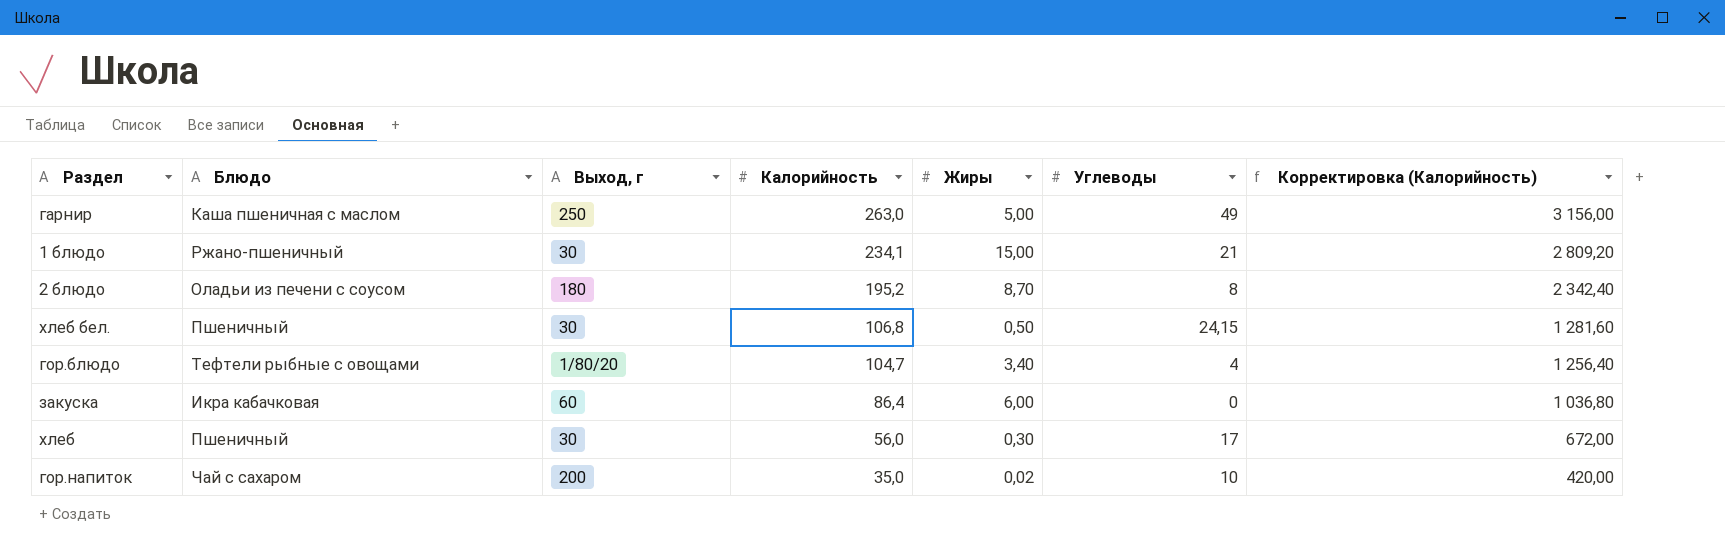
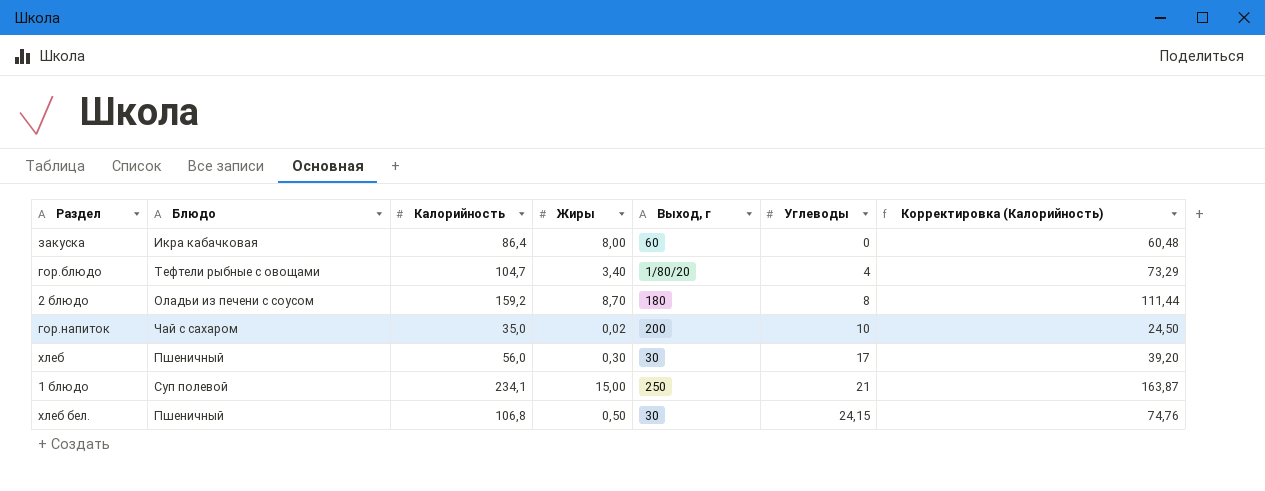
row order: Калорийность descending -> Углеводы ascending
column Выход, г | position: 3 -> 5
column Корректировка (Калорийность) | formula: [Калорийность] * 12 -> [Калорийность] * 0,7
row гарнир: Каша пшеничная с маслом | 250 | 263,0 | 5,00 | 49 | 3 156,00 -> none
закуска | Жиры: 6,00 -> 8,00
2 блюдо | Калорийность: 195,2 -> 159,2
1 блюдо | Блюдо: Ржано-пшеничный -> Суп полевой
1 блюдо | Выход, г: 30 -> 250

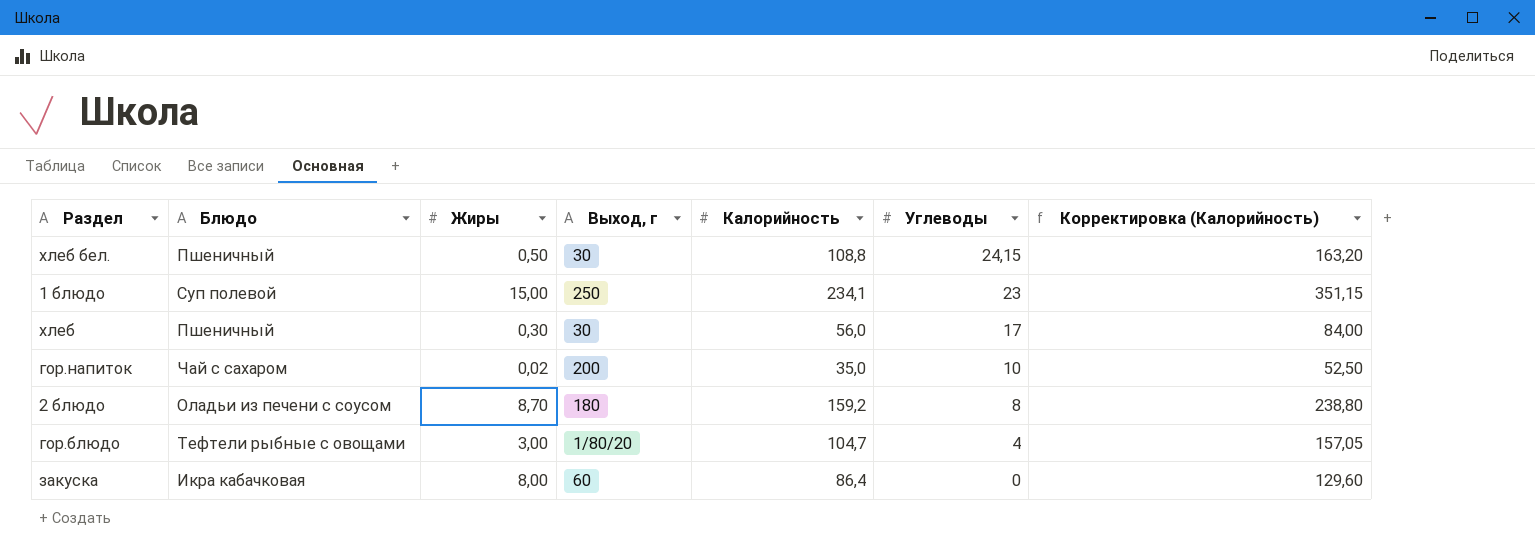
row order: Углеводы ascending -> Углеводы descending
column Калорийность | position: 3 -> 5
column Корректировка (Калорийность) | formula: [Калорийность] * 0,7 -> [Калорийность] * 1,5
хлеб бел. | Калорийность: 106,8 -> 108,8
1 блюдо | Углеводы: 21 -> 23
гор.блюдо | Жиры: 3,40 -> 3,00

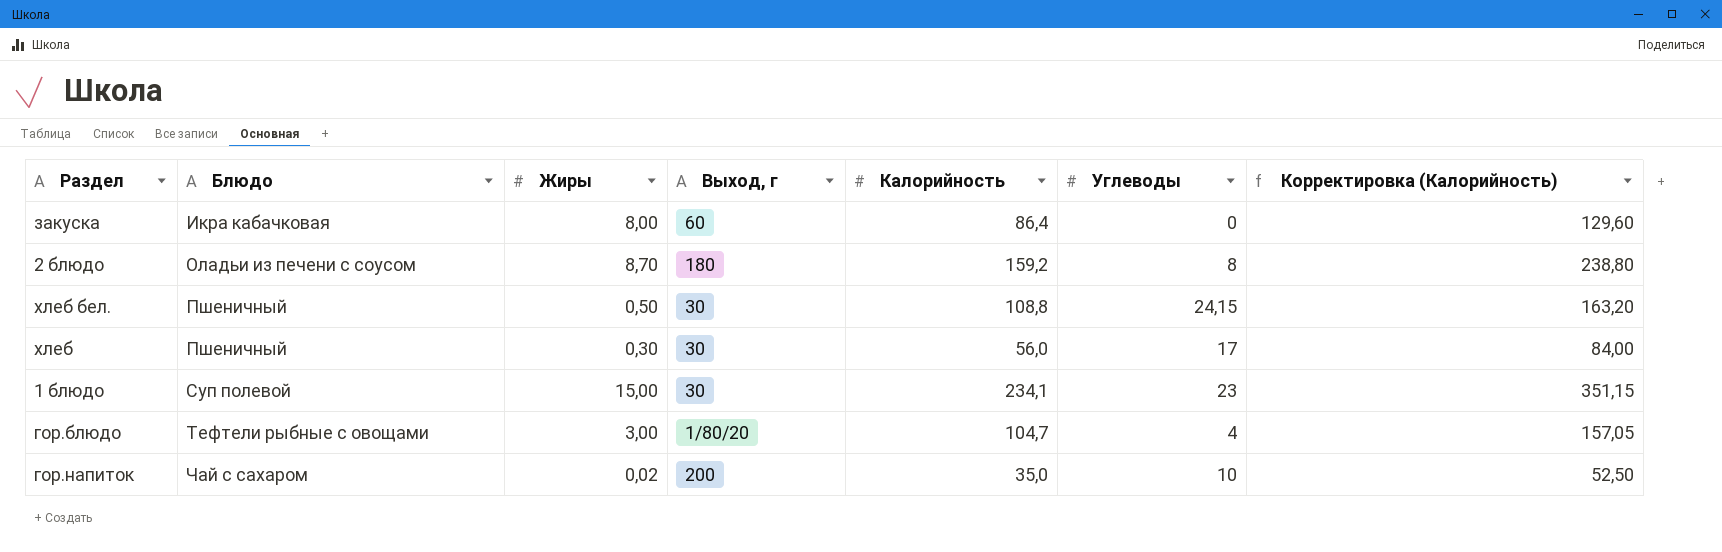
row order: Углеводы descending -> Блюдо ascending
1 блюдо | Выход, г: 250 -> 30

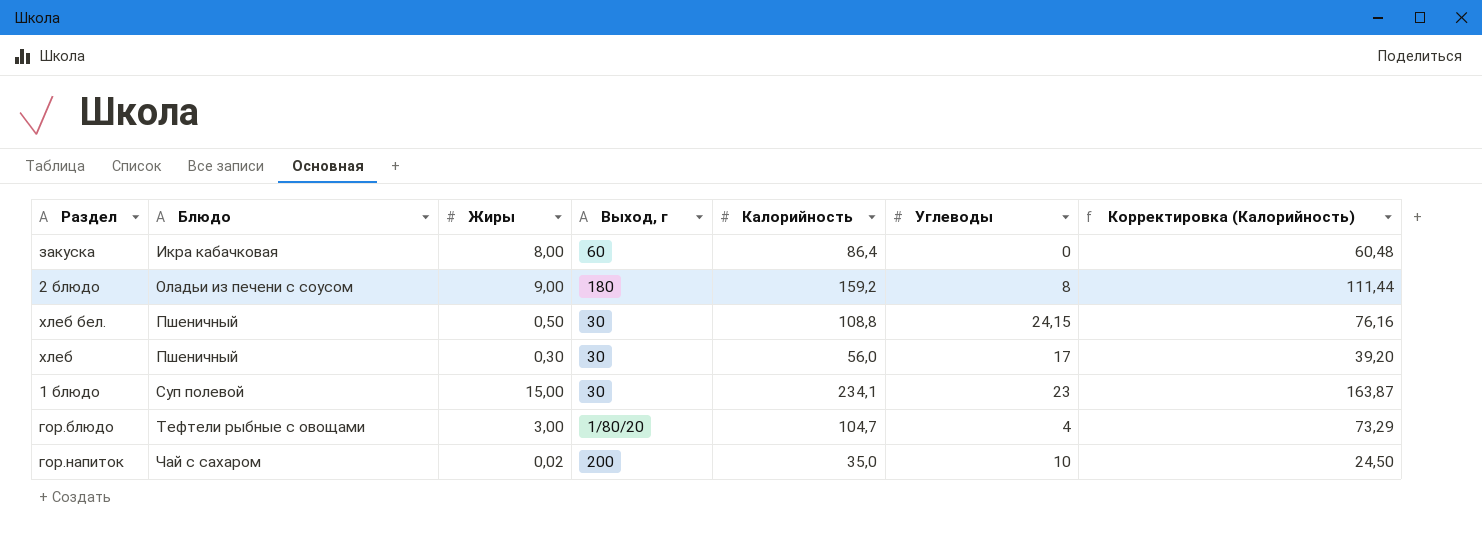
column Корректировка (Калорийность) | formula: [Калорийность] * 1,5 -> [Калорийность] * 0,7
2 блюдо | Жиры: 8,70 -> 9,00

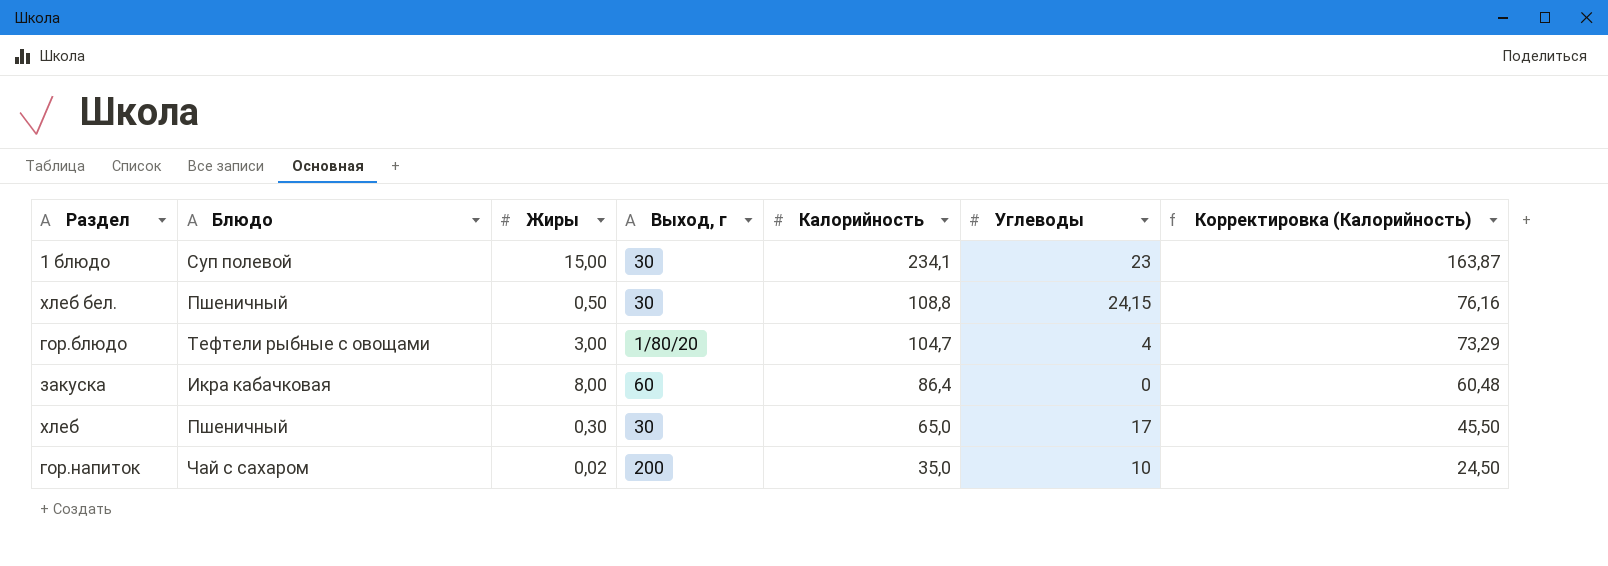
row order: Блюдо ascending -> Калорийность descending
row 2 блюдо: Оладьи из печени с соусом | 9,00 | 180 | 159,2 | 8 | 111,44 -> none
хлеб | Калорийность: 56,0 -> 65,0
хлеб | Корректировка (Калорийность): 39,20 -> 45,50

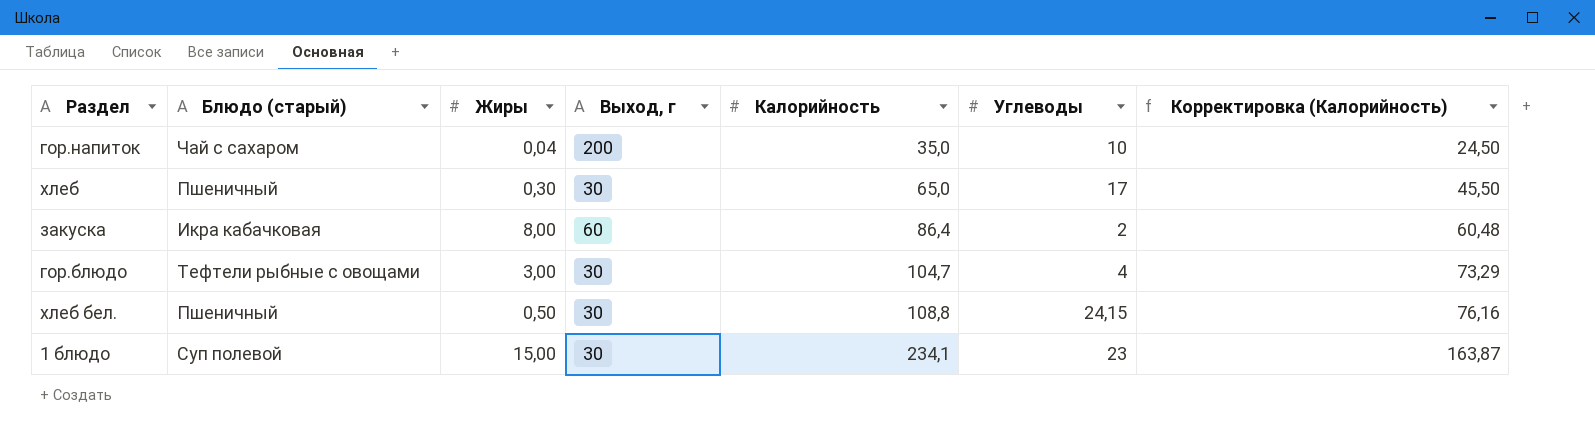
row order: Калорийность descending -> Калорийность ascending
column name: Блюдо -> Блюдо (старый)
гор.напиток | Жиры: 0,02 -> 0,04
закуска | Углеводы: 0 -> 2
гор.блюдо | Выход, г: 1/80/20 -> 30

